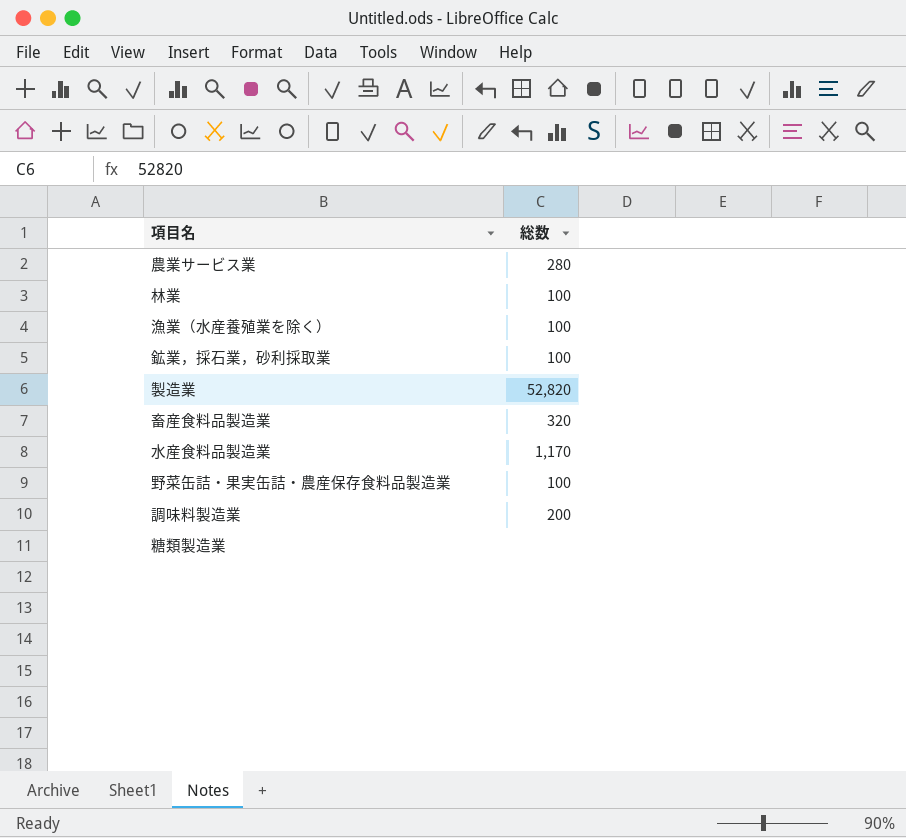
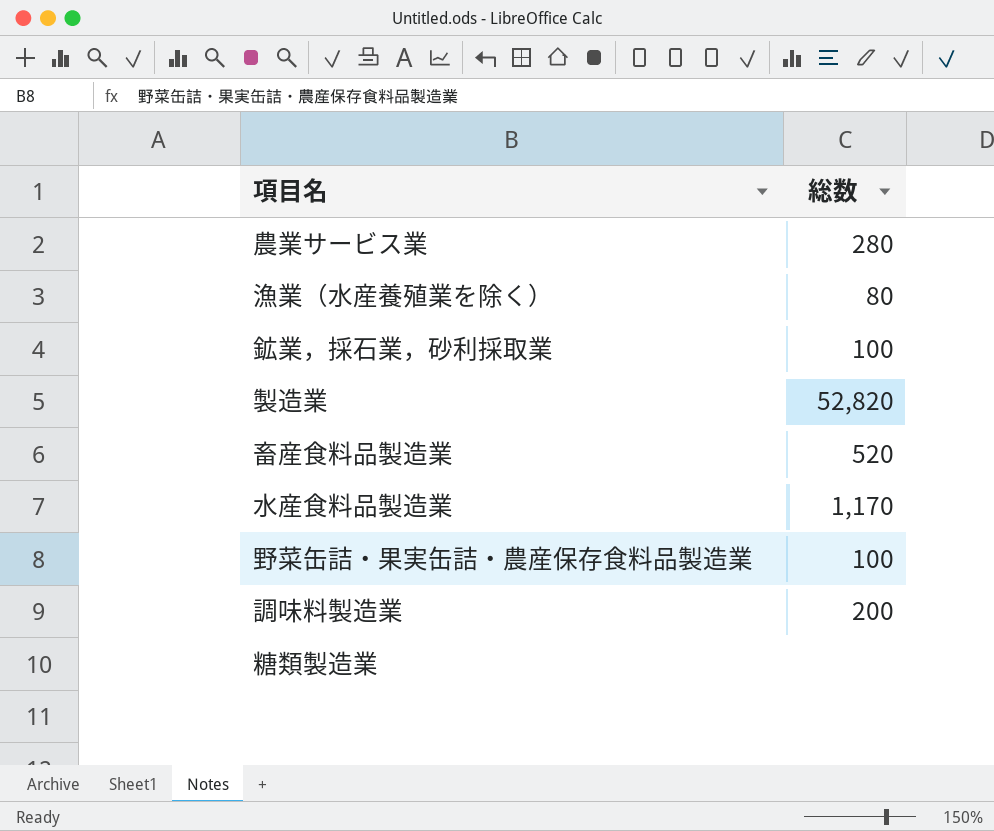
row 林業: 100 -> none
漁業（水産養殖業を除く） | 総数: 100 -> 80
畜産食料品製造業 | 総数: 320 -> 520

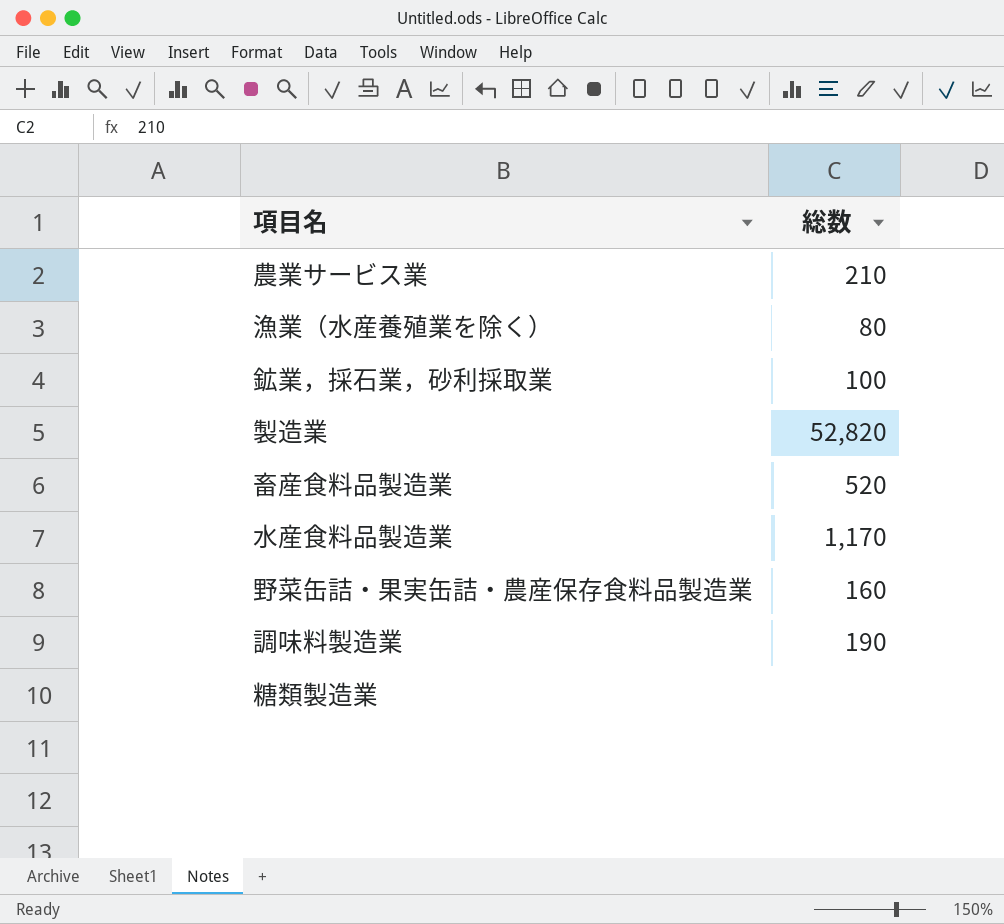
農業サービス業 | 総数: 280 -> 210
野菜缶詰・果実缶詰・農産保存食料品製造業 | 総数: 100 -> 160
調味料製造業 | 総数: 200 -> 190

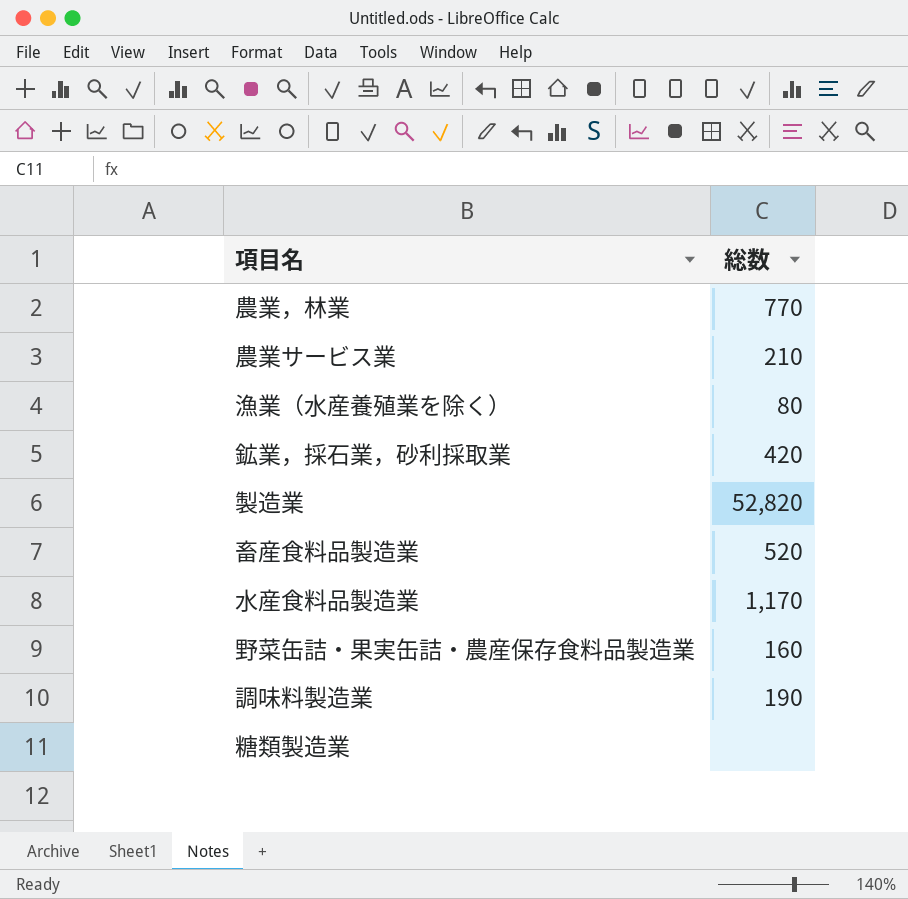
row 農業，林業: none -> 770
鉱業，採石業，砂利採取業 | 総数: 100 -> 420

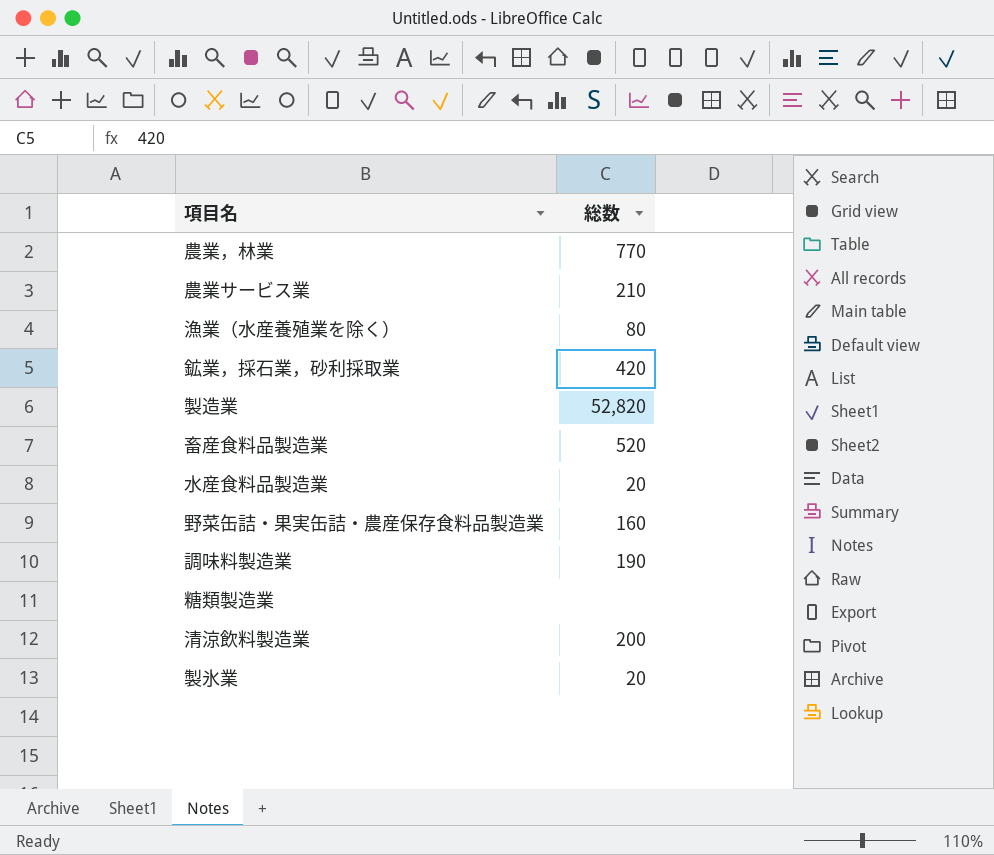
水産食料品製造業 | 総数: 1,170 -> 20
row 清涼飲料製造業: none -> 200
row 製氷業: none -> 20

